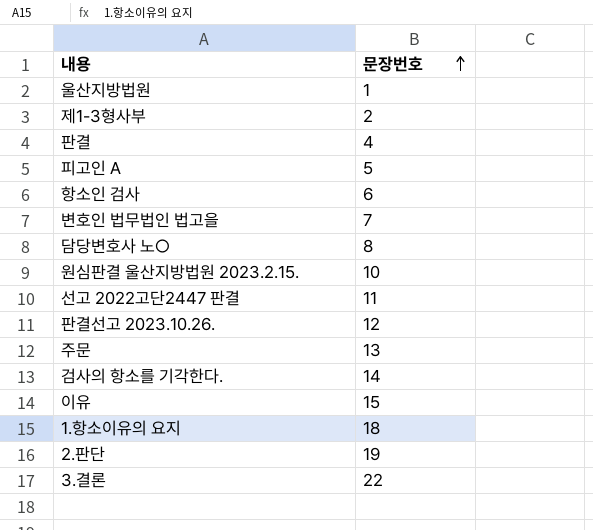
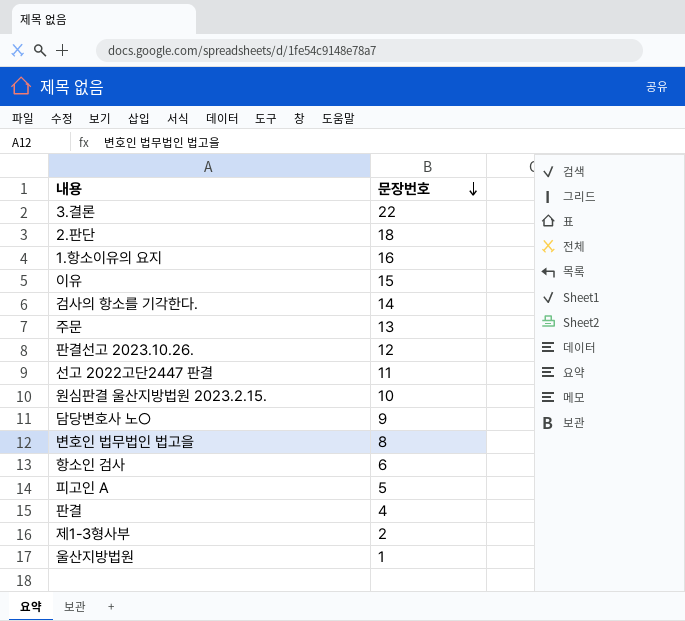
row order: 문장번호 ascending -> 문장번호 descending
2.판단 | 문장번호: 19 -> 18
1.항소이유의 요지 | 문장번호: 18 -> 16
담당변호사 노○ | 문장번호: 8 -> 9
변호인 법무법인 법고을 | 문장번호: 7 -> 8

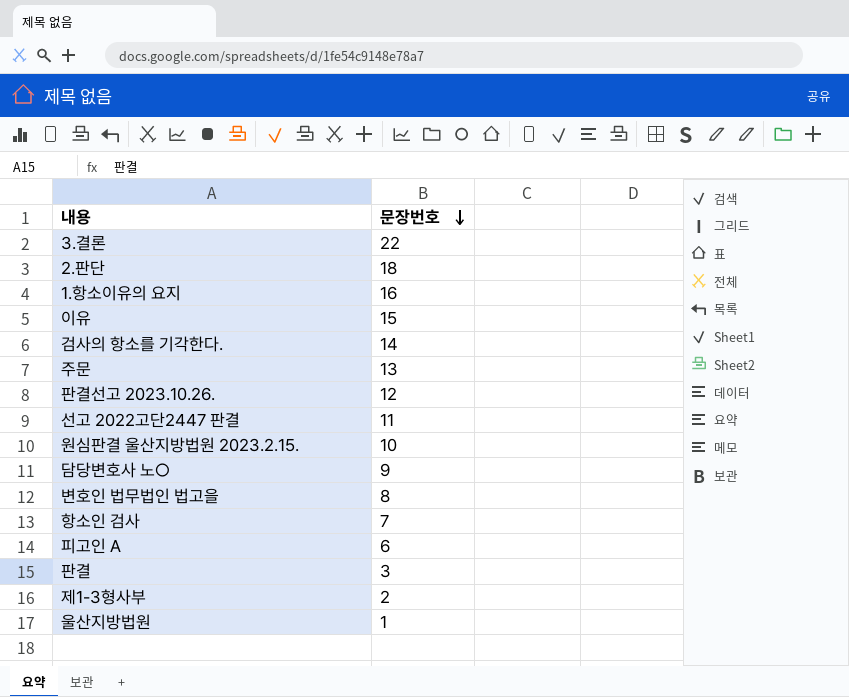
항소인 검사 | 문장번호: 6 -> 7
피고인 A | 문장번호: 5 -> 6
판결 | 문장번호: 4 -> 3

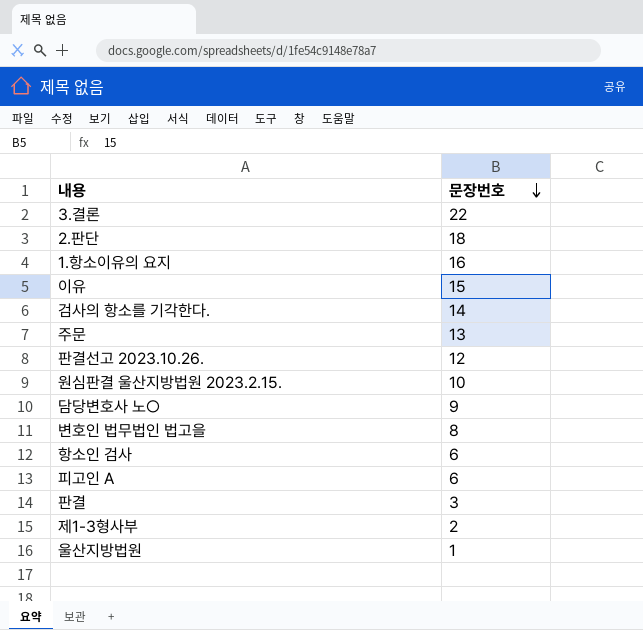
row 선고 2022고단2447 판결: 11 -> none
항소인 검사 | 문장번호: 7 -> 6

